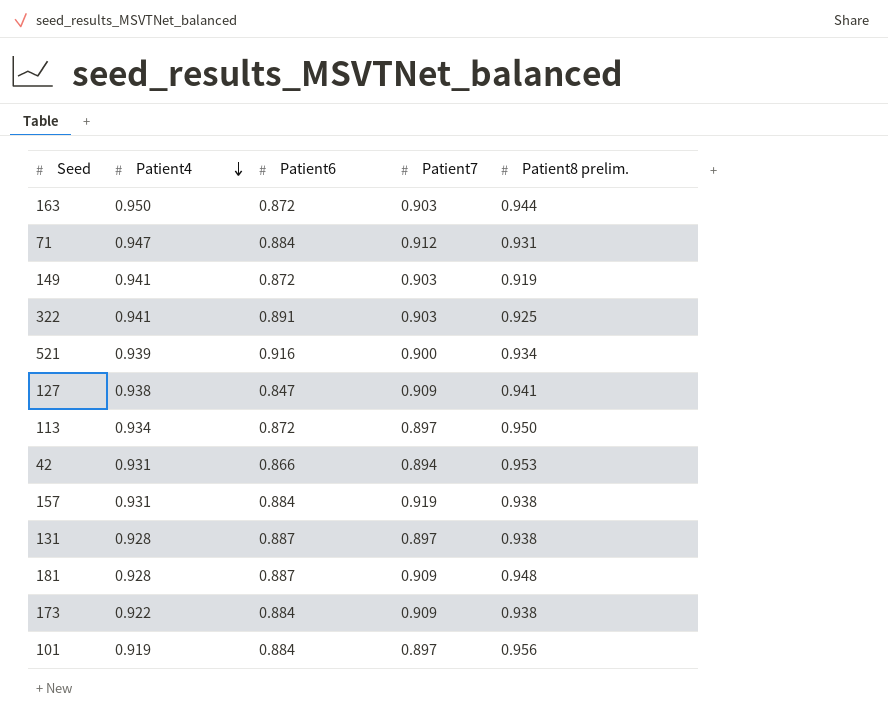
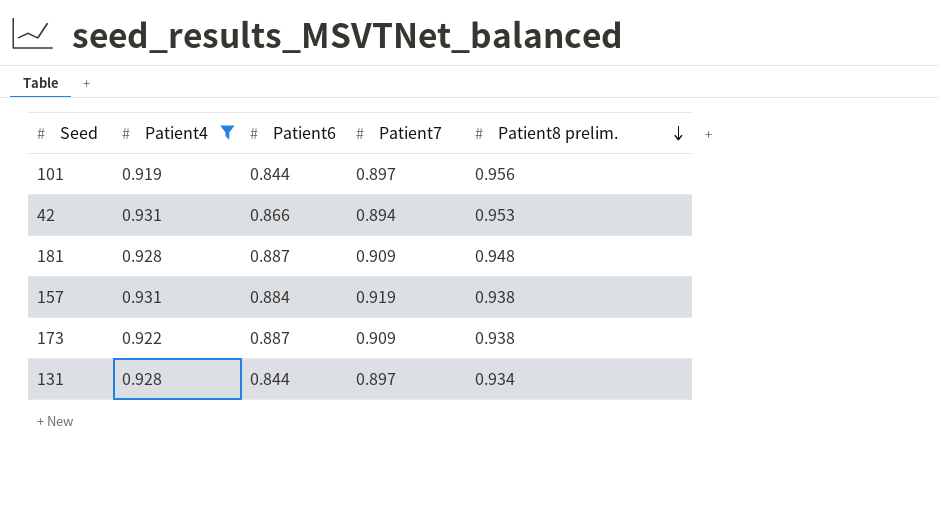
filter: none -> Patient4 <= 0.931
row order: Patient4 descending -> Patient8 prelim. descending
101 | Patient6: 0.884 -> 0.844
173 | Patient6: 0.884 -> 0.887
131 | Patient6: 0.887 -> 0.844
131 | Patient8 prelim.: 0.938 -> 0.934

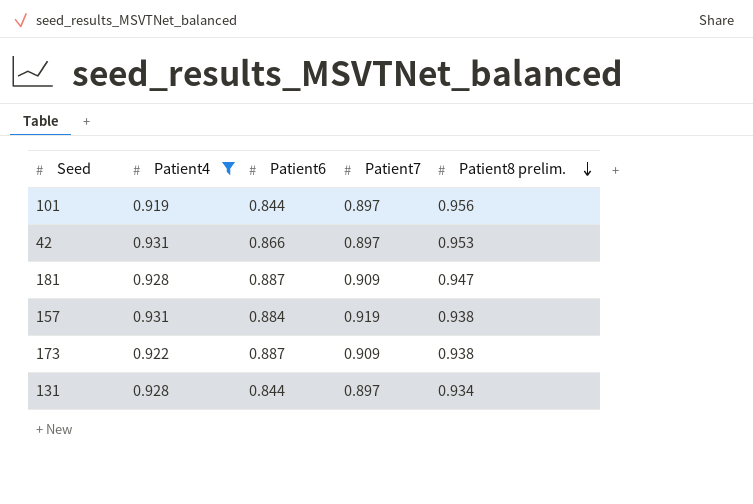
42 | Patient7: 0.894 -> 0.897
181 | Patient8 prelim.: 0.948 -> 0.947

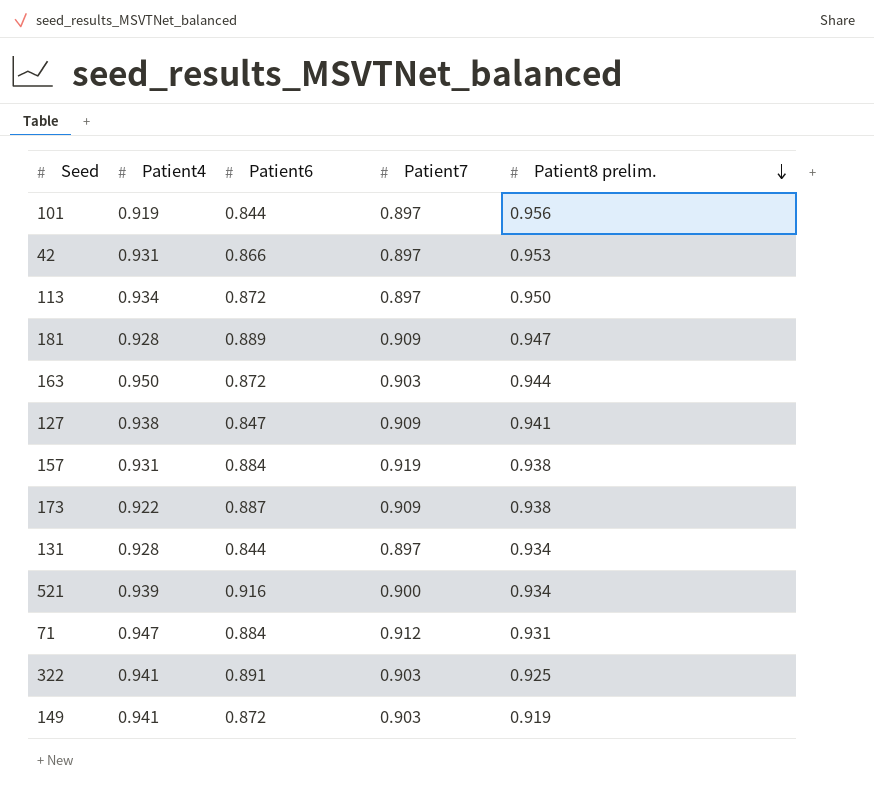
filter: Patient4 <= 0.931 -> none
181 | Patient6: 0.887 -> 0.889

